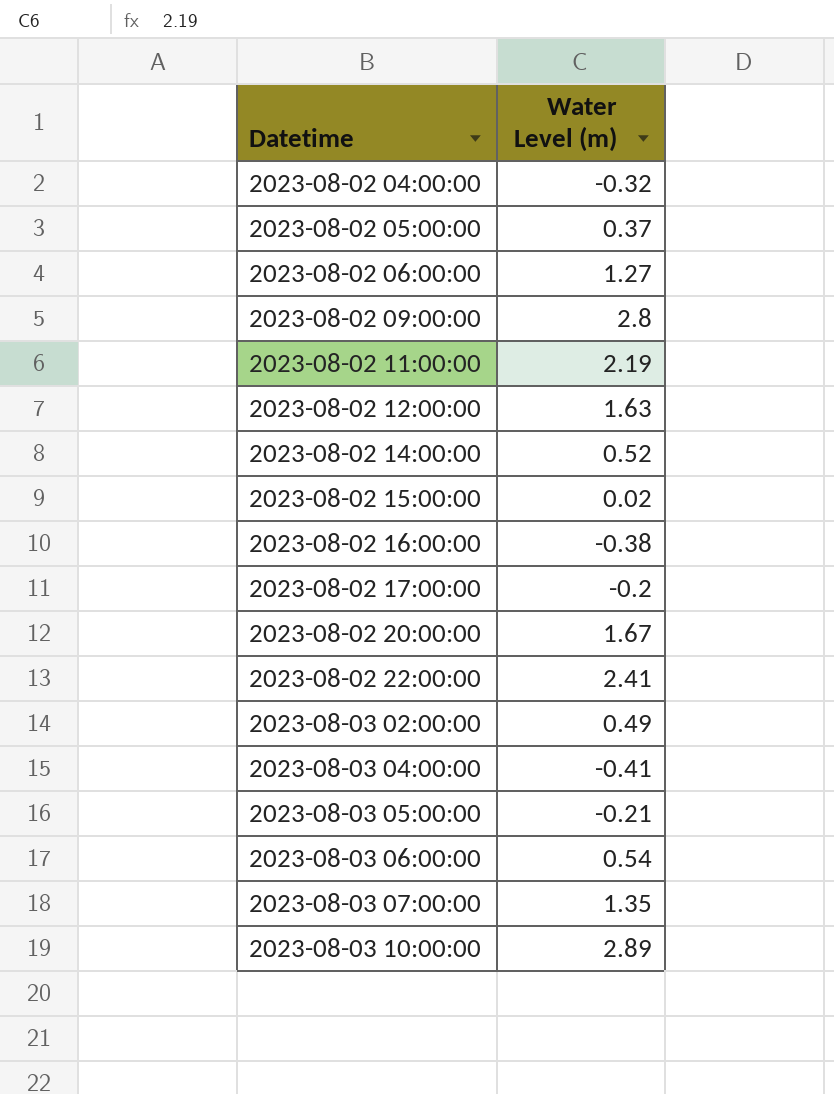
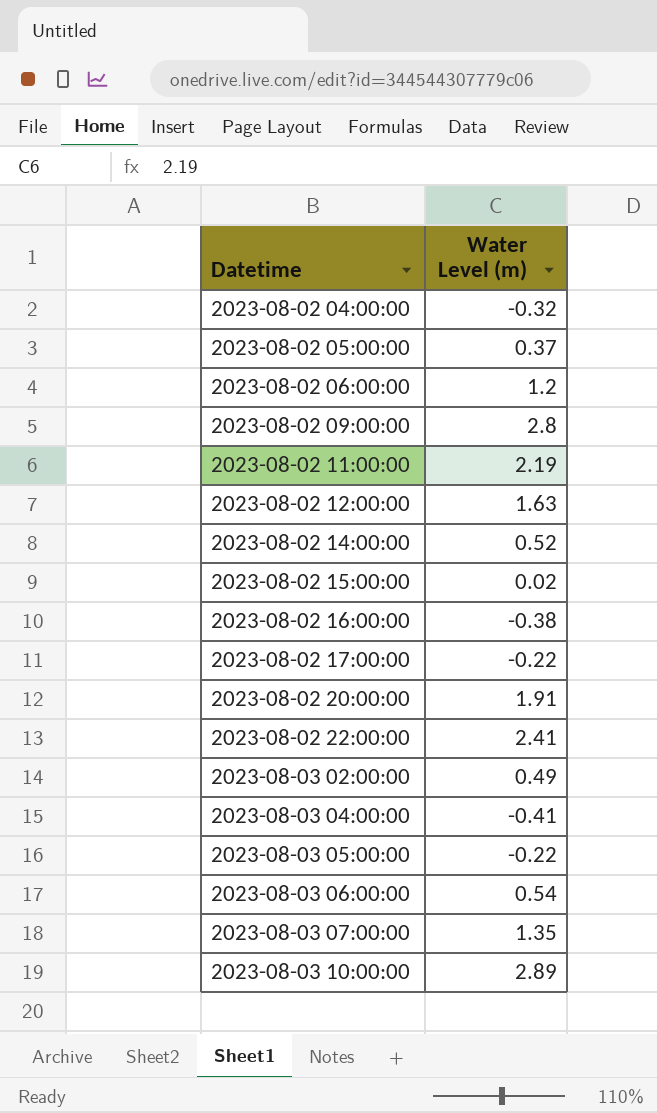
2023-08-02 06:00:00 | Water Level (m): 1.27 -> 1.2
2023-08-02 17:00:00 | Water Level (m): -0.2 -> -0.22
2023-08-02 20:00:00 | Water Level (m): 1.67 -> 1.91
2023-08-03 05:00:00 | Water Level (m): -0.21 -> -0.22

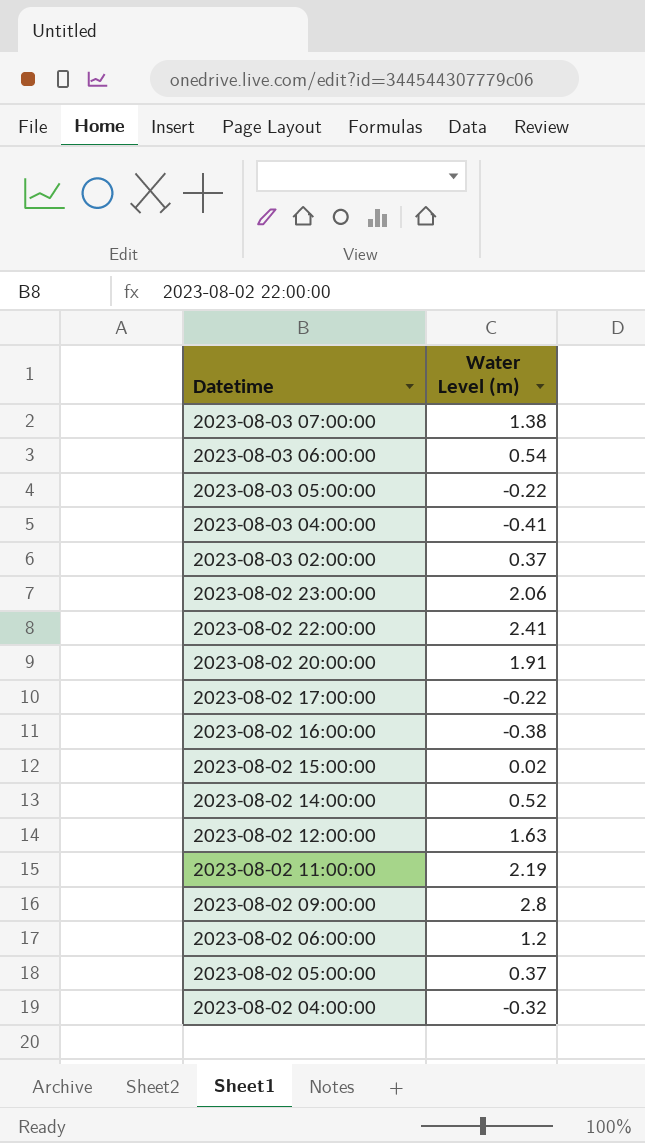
row order: Datetime ascending -> Datetime descending
row 2023-08-03 10:00:00: 2.89 -> none
2023-08-03 07:00:00 | Water Level (m): 1.35 -> 1.38
2023-08-03 02:00:00 | Water Level (m): 0.49 -> 0.37
row 2023-08-02 23:00:00: none -> 2.06

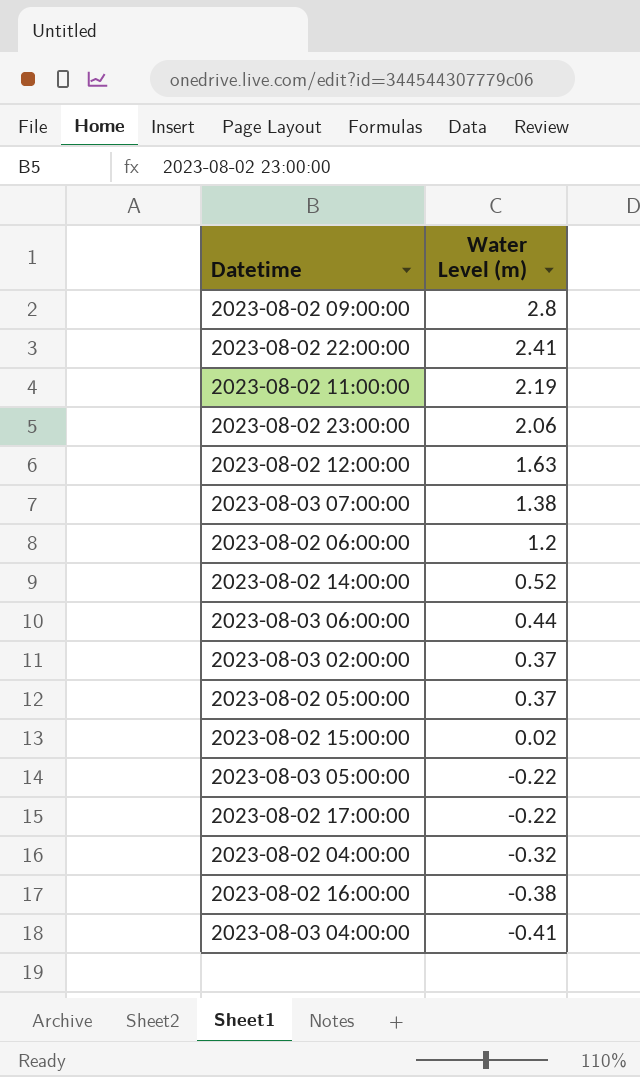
row order: Datetime descending -> Water Level (m) descending
row 2023-08-02 20:00:00: 1.91 -> none
2023-08-03 06:00:00 | Water Level (m): 0.54 -> 0.44

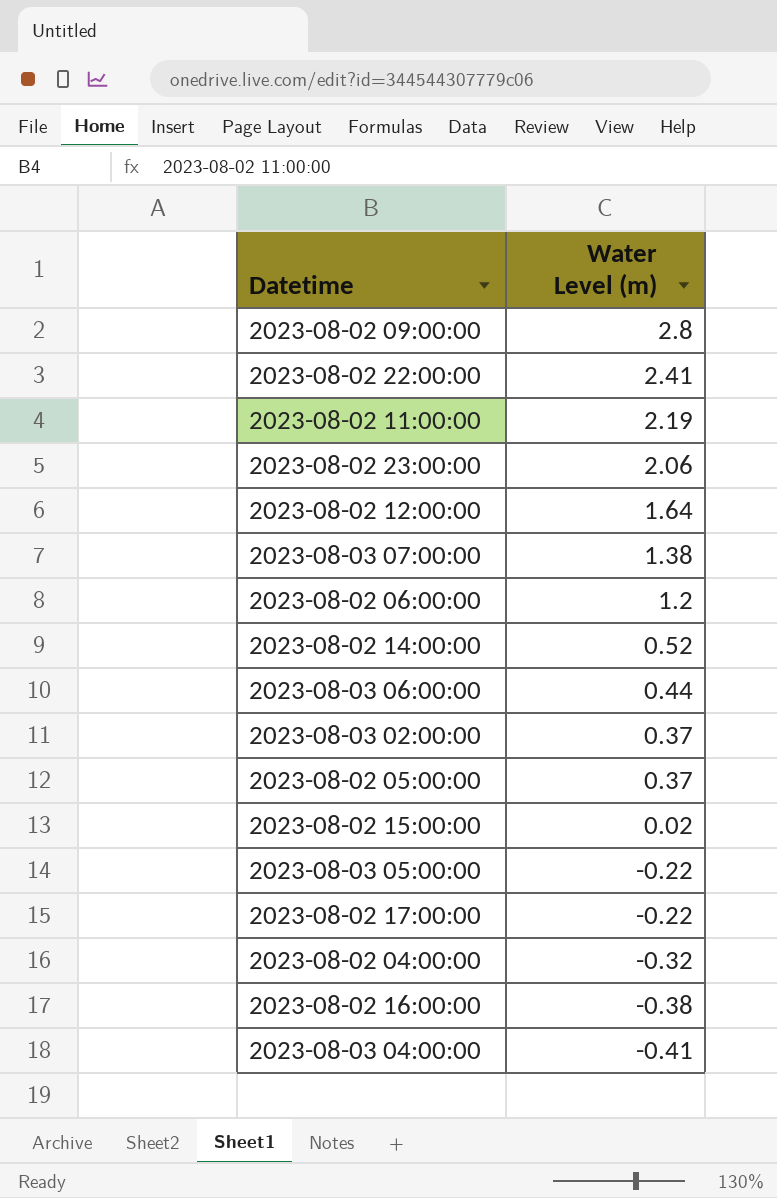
2023-08-02 12:00:00 | Water Level (m): 1.63 -> 1.64

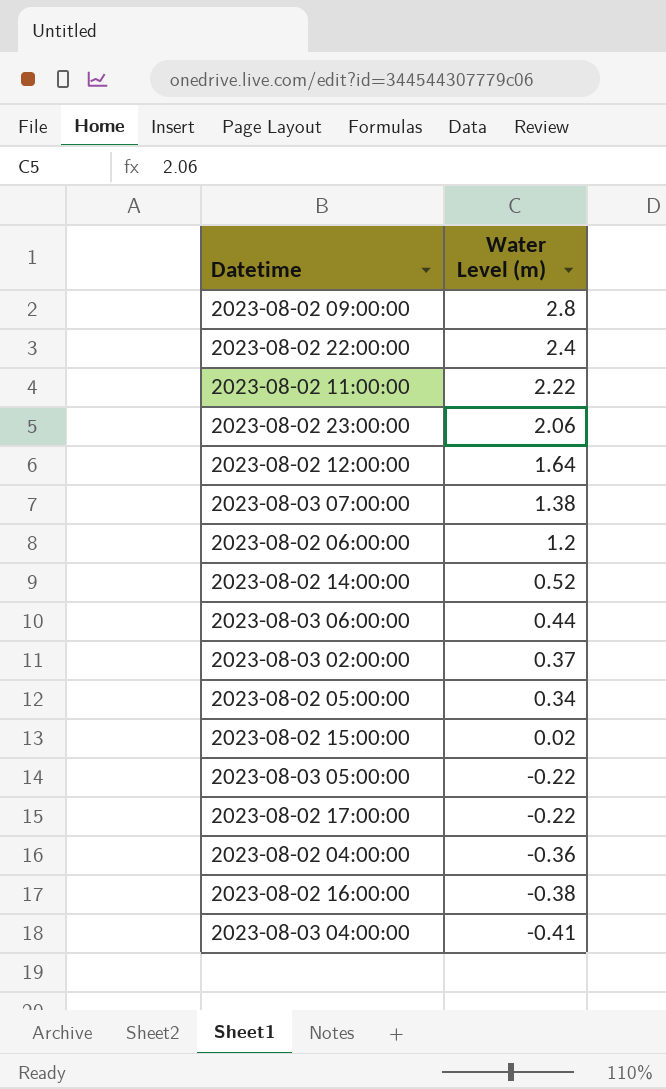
2023-08-02 22:00:00 | Water Level (m): 2.41 -> 2.4
2023-08-02 11:00:00 | Water Level (m): 2.19 -> 2.22
2023-08-02 05:00:00 | Water Level (m): 0.37 -> 0.34
2023-08-02 04:00:00 | Water Level (m): -0.32 -> -0.36

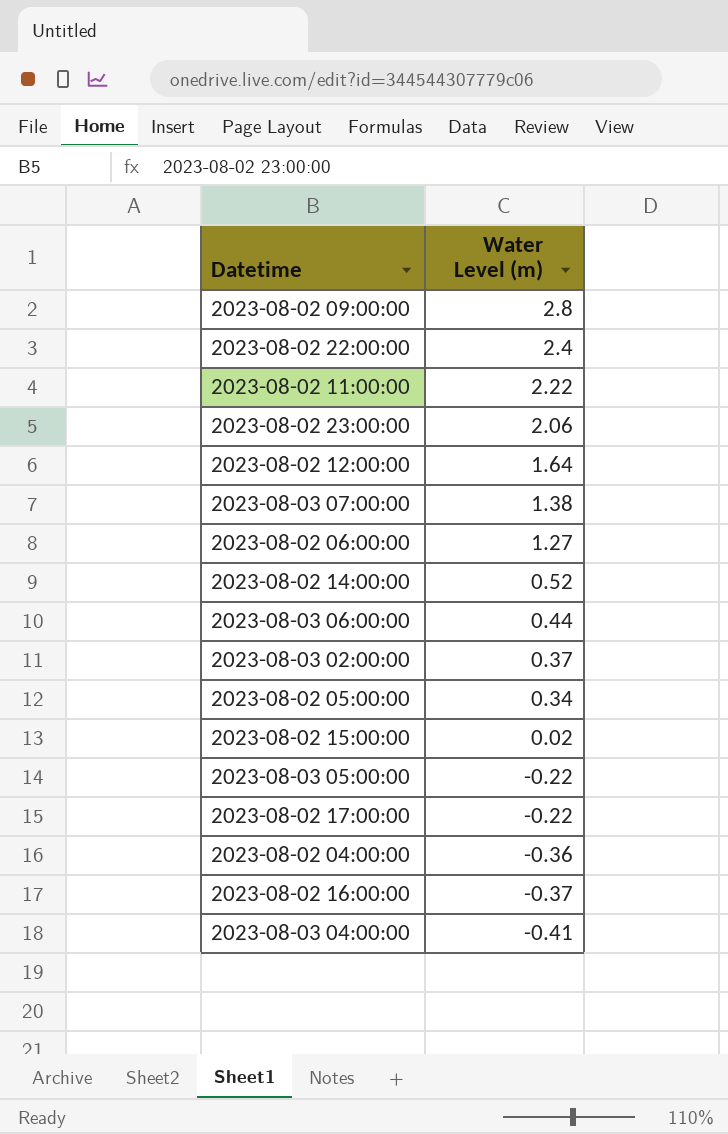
2023-08-02 06:00:00 | Water Level (m): 1.2 -> 1.27
2023-08-02 16:00:00 | Water Level (m): -0.38 -> -0.37

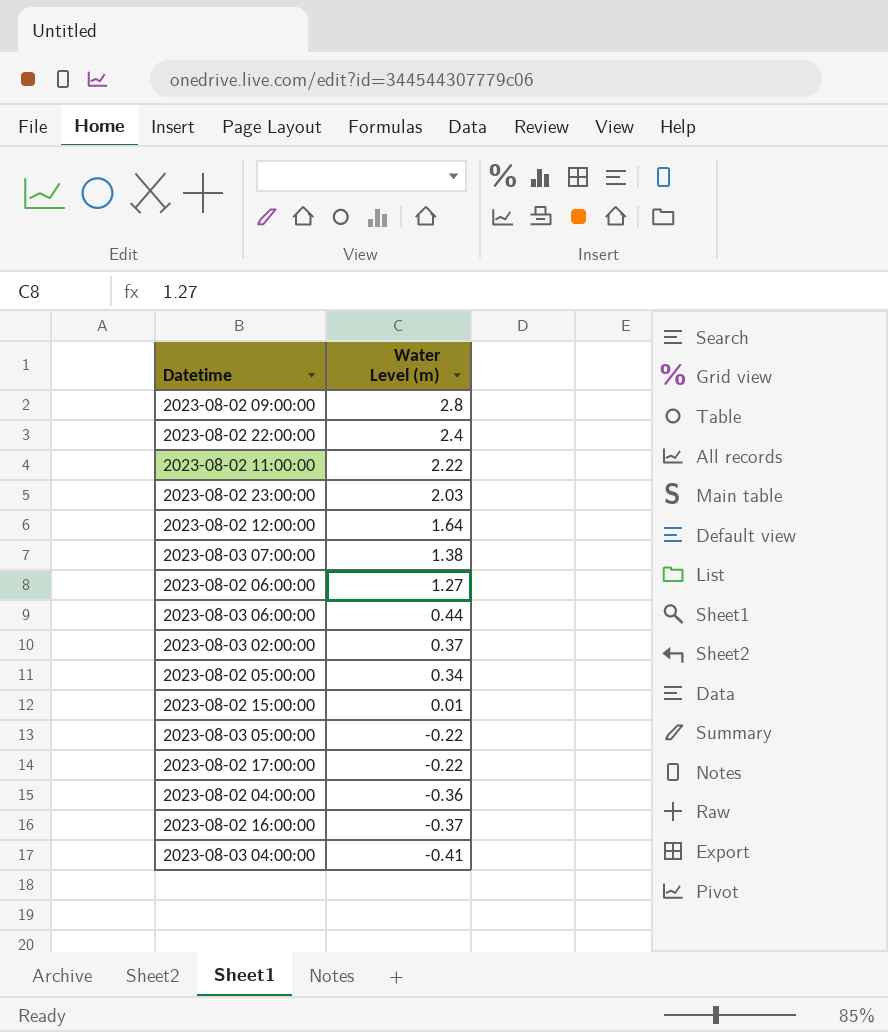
row 2023-08-02 14:00:00: 0.52 -> none
2023-08-02 23:00:00 | Water Level (m): 2.06 -> 2.03
2023-08-02 15:00:00 | Water Level (m): 0.02 -> 0.01

